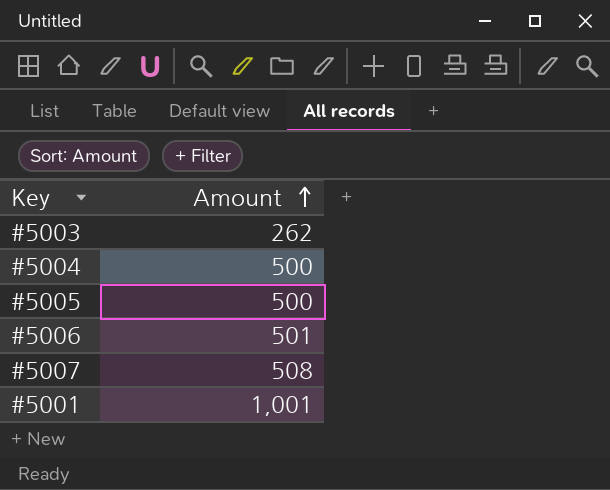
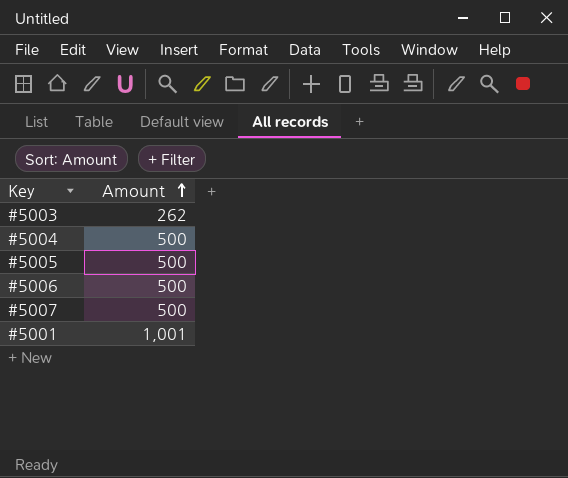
#5006 | Amount: 501 -> 500
#5007 | Amount: 508 -> 500

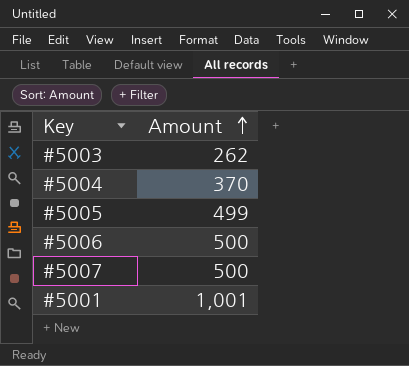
#5004 | Amount: 500 -> 370
#5005 | Amount: 500 -> 499

